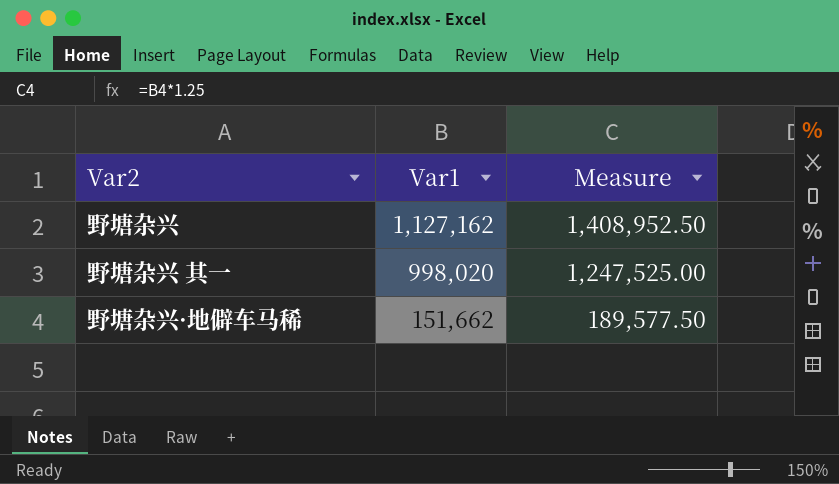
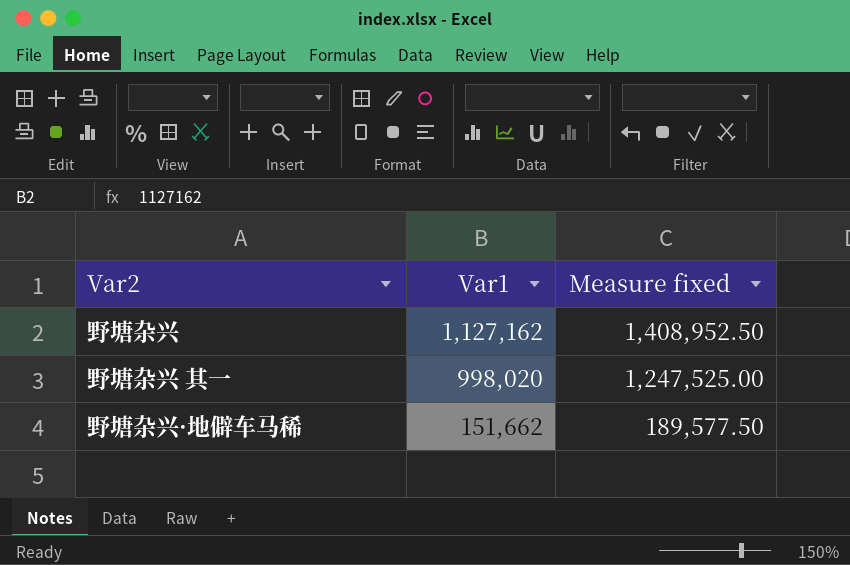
column name: Measure -> Measure fixed

